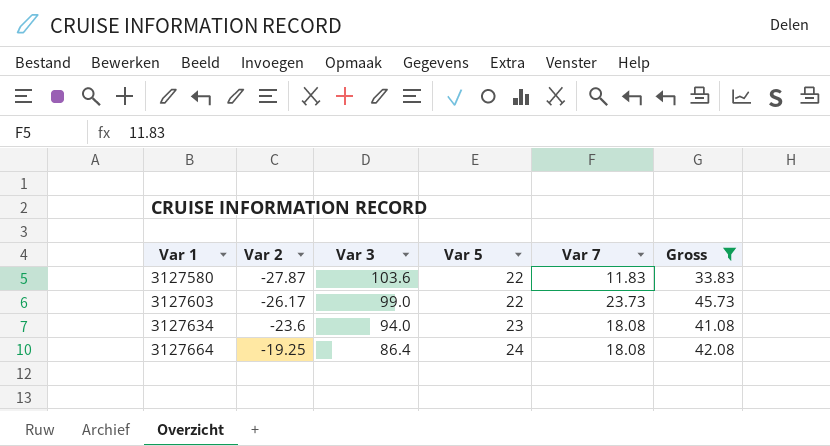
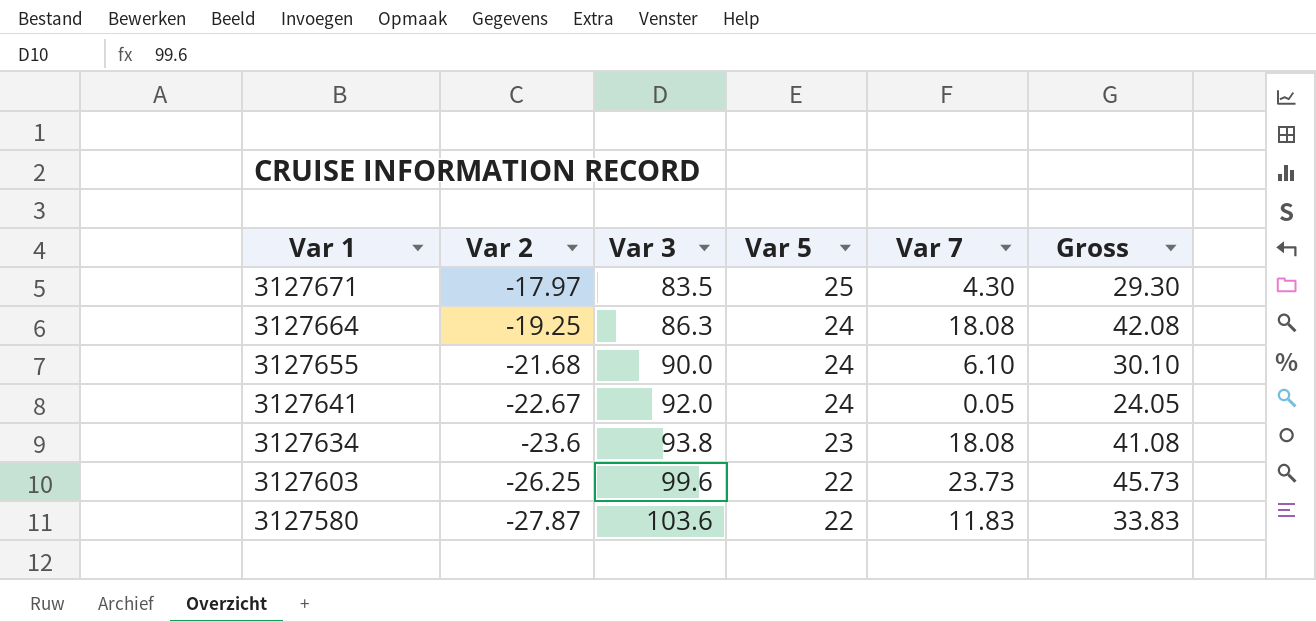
filter: Gross >= 33.83 -> none
row order: Var 1 ascending -> Var 1 descending
3127664 | Var 3: 86.4 -> 86.3
3127634 | Var 3: 94.0 -> 93.8
3127603 | Var 2: -26.17 -> -26.25
3127603 | Var 3: 99.0 -> 99.6

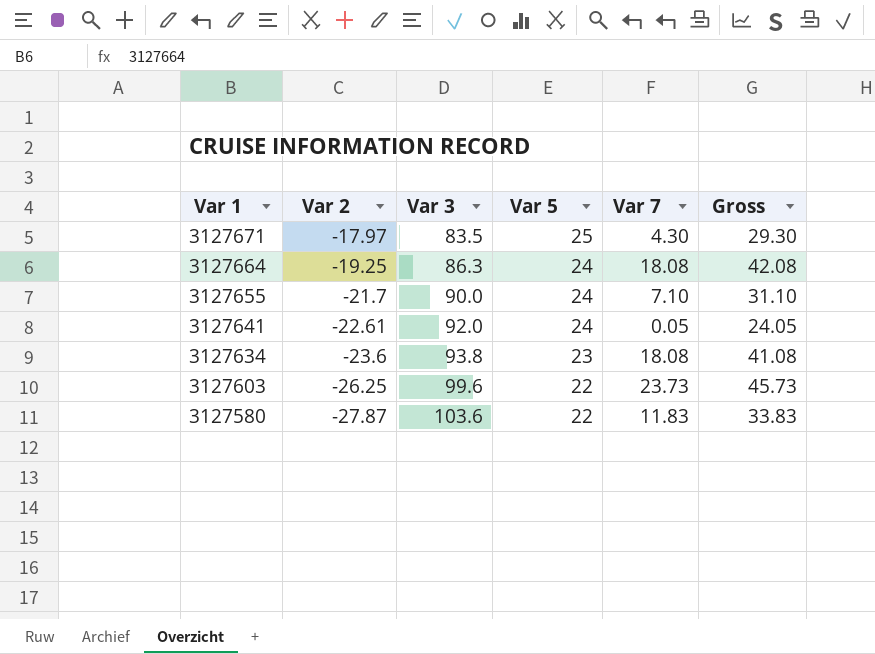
3127655 | Var 2: -21.68 -> -21.7
3127655 | Var 7: 6.10 -> 7.10
3127655 | Gross: 30.10 -> 31.10
3127641 | Var 2: -22.67 -> -22.61

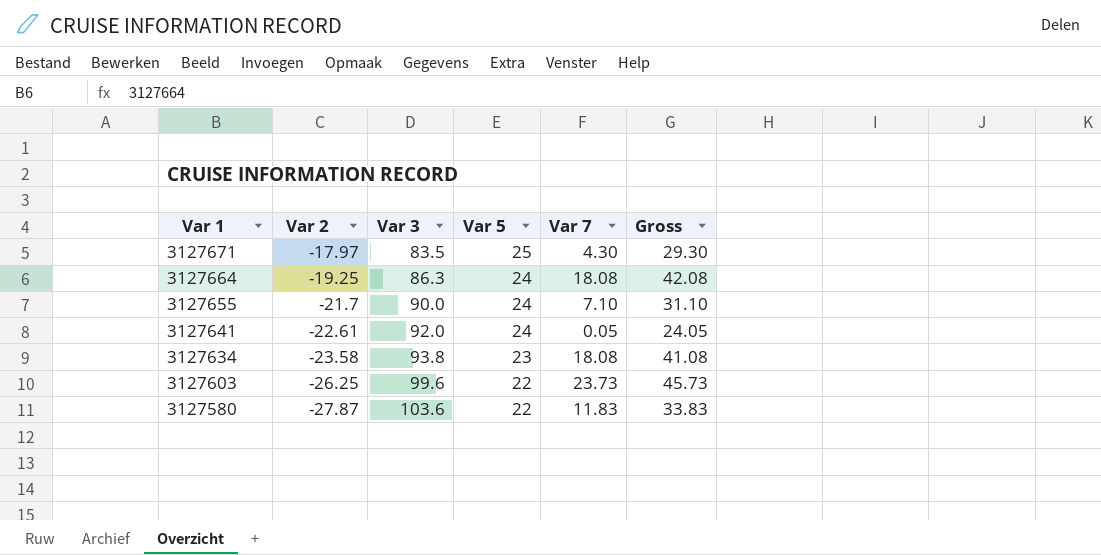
3127634 | Var 2: -23.6 -> -23.58

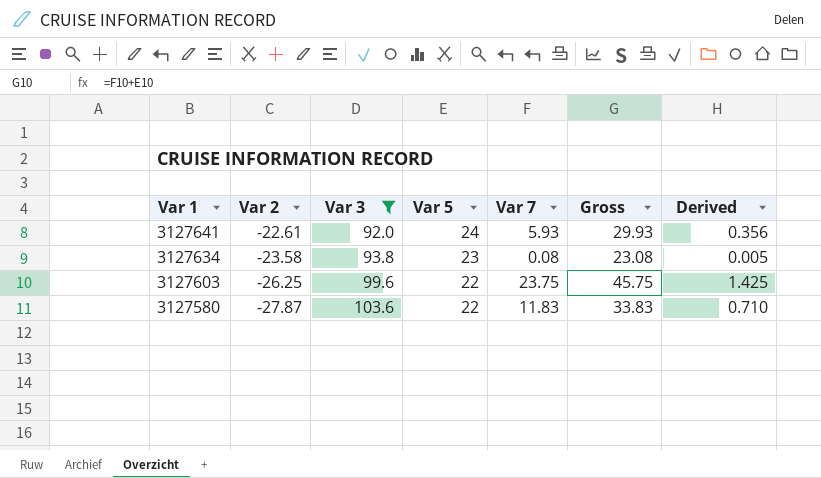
filter: none -> Var 3 >= 92.0
column Derived | formula: none -> [Var 7] * 0.06
3127641 | Var 7: 0.05 -> 5.93
3127641 | Gross: 24.05 -> 29.93
3127634 | Var 7: 18.08 -> 0.08
3127634 | Gross: 41.08 -> 23.08
3127603 | Var 7: 23.73 -> 23.75
3127603 | Gross: 45.73 -> 45.75

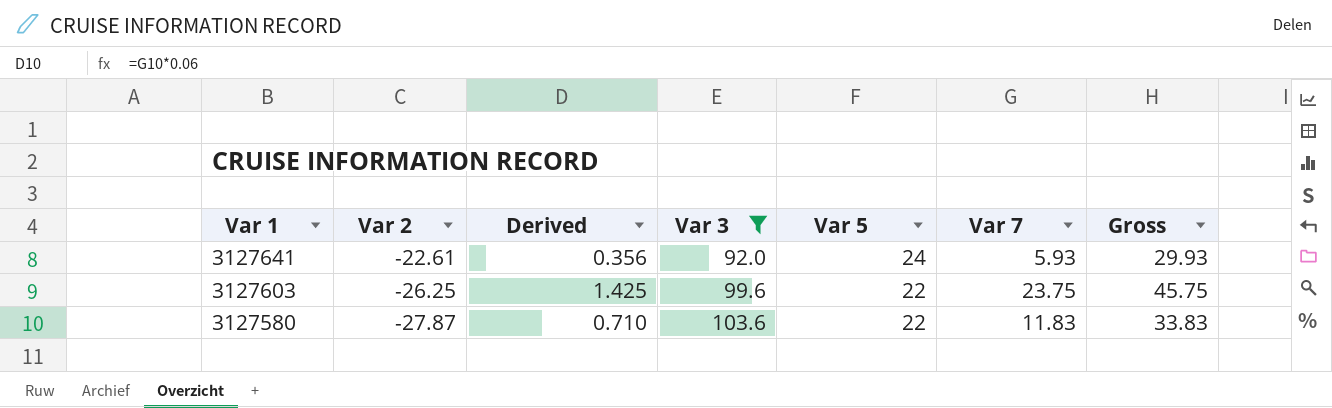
column Derived | position: 7 -> 3
row 3127634: -23.58 | 93.8 | 23 | 0.08 | 23.08 | 0.005 -> none

